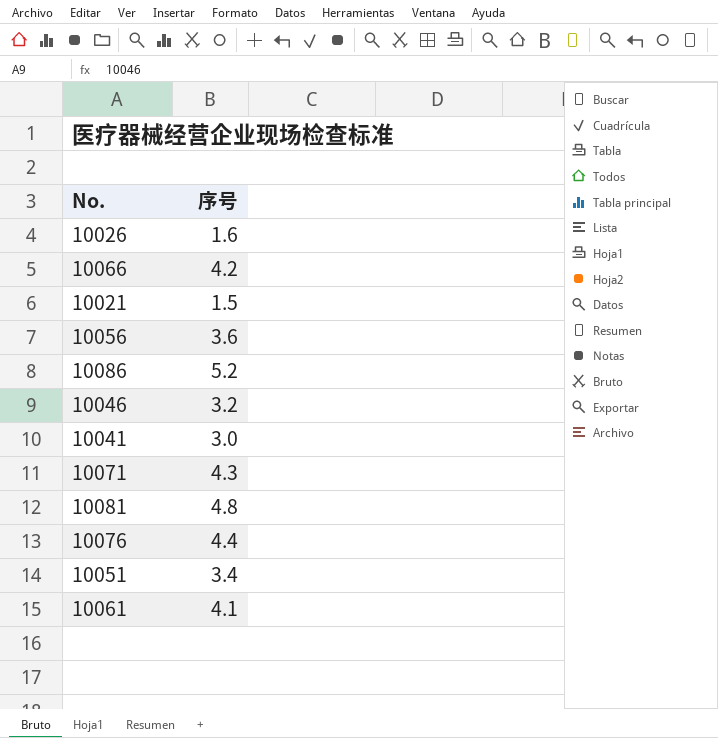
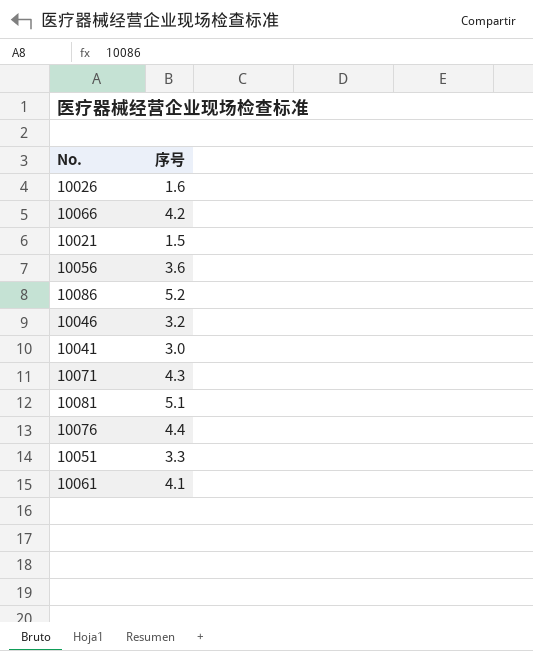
10081 | 序号: 4.8 -> 5.1
10051 | 序号: 3.4 -> 3.3

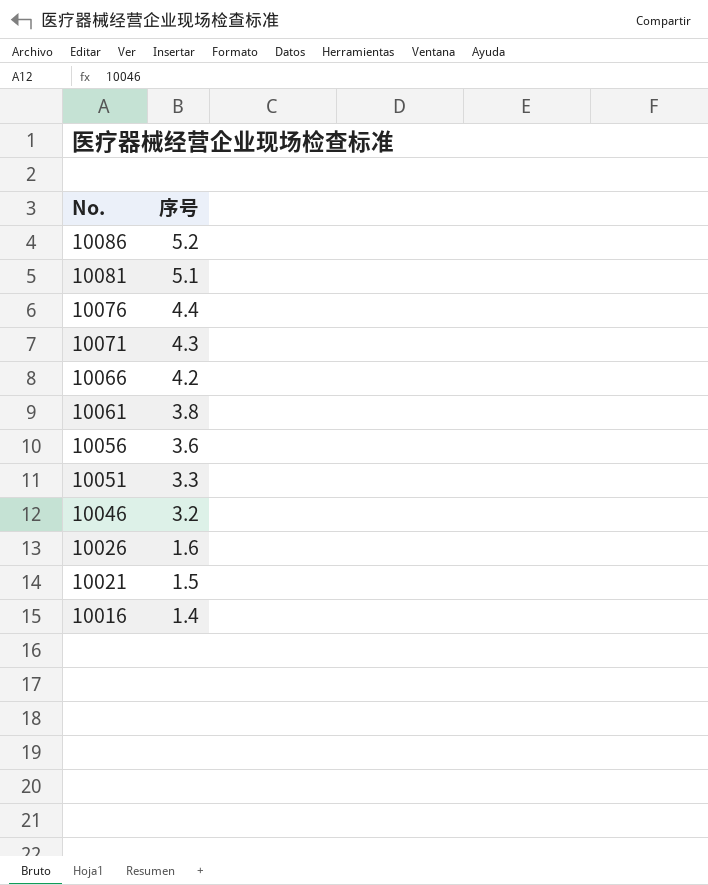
row order: none -> No. descending
row 10041: 3.0 -> none
10061 | 序号: 4.1 -> 3.8
row 10016: none -> 1.4

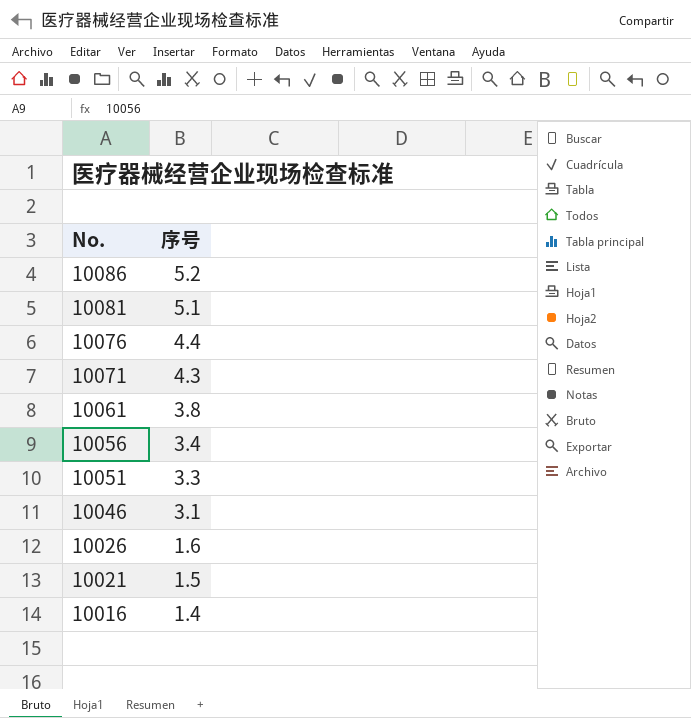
row 10066: 4.2 -> none
10056 | 序号: 3.6 -> 3.4
10046 | 序号: 3.2 -> 3.1

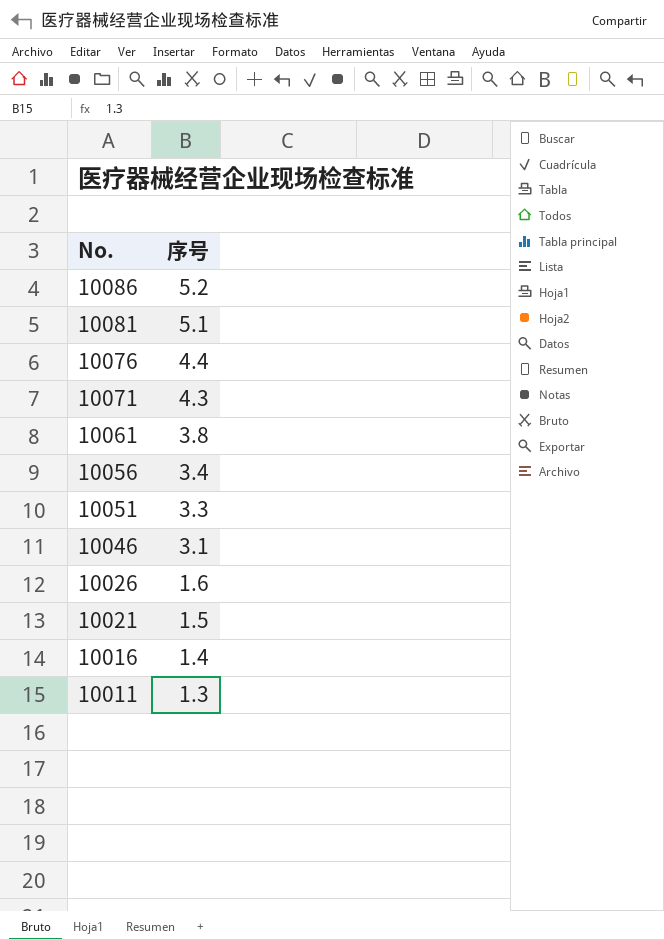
row 10011: none -> 1.3

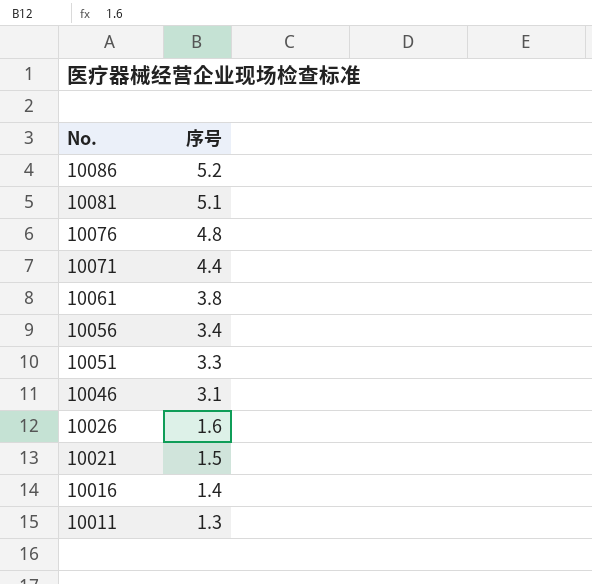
10076 | 序号: 4.4 -> 4.8
10071 | 序号: 4.3 -> 4.4

